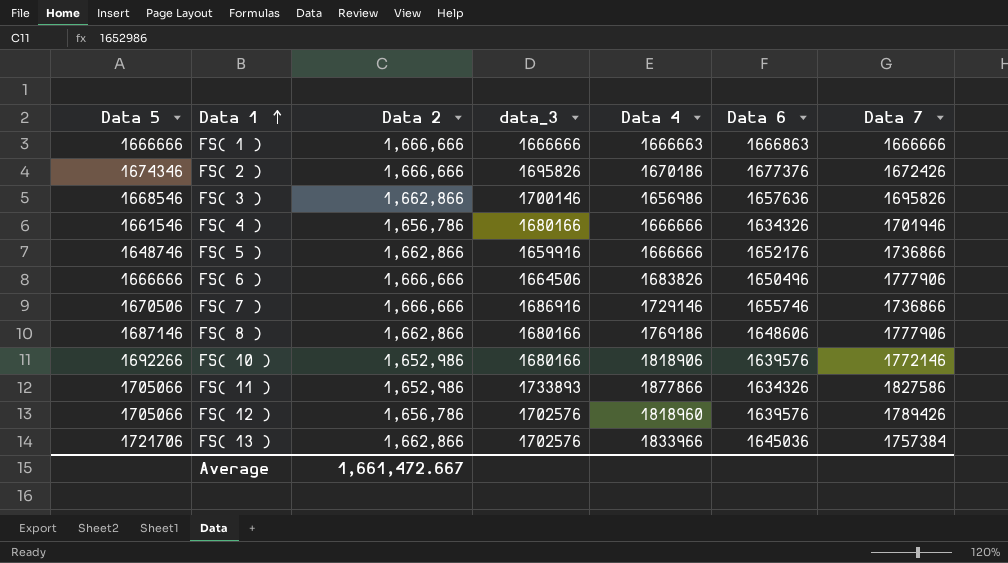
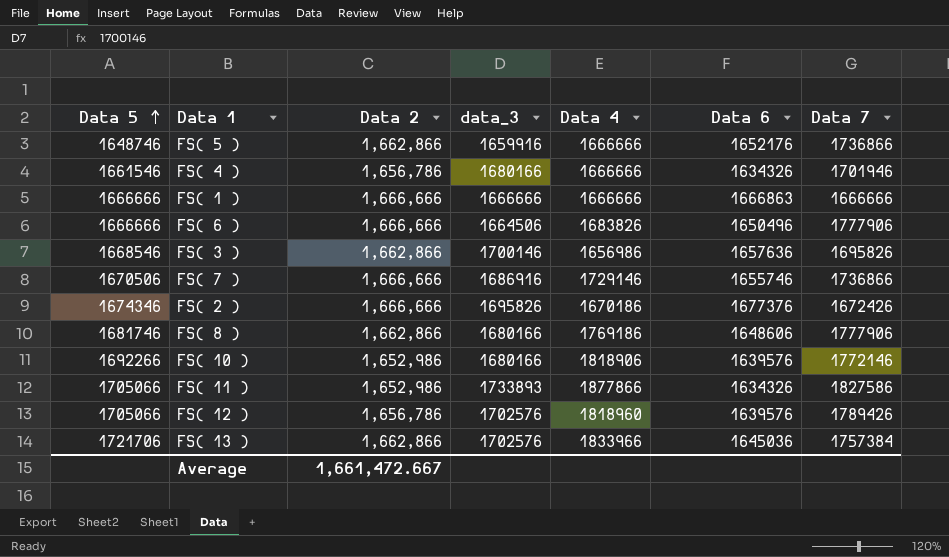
row order: Data 1 ascending -> Data 5 ascending
FS( 1 ) | Data 4: 1666663 -> 1666666
FS( 8 ) | Data 5: 1687146 -> 1681746

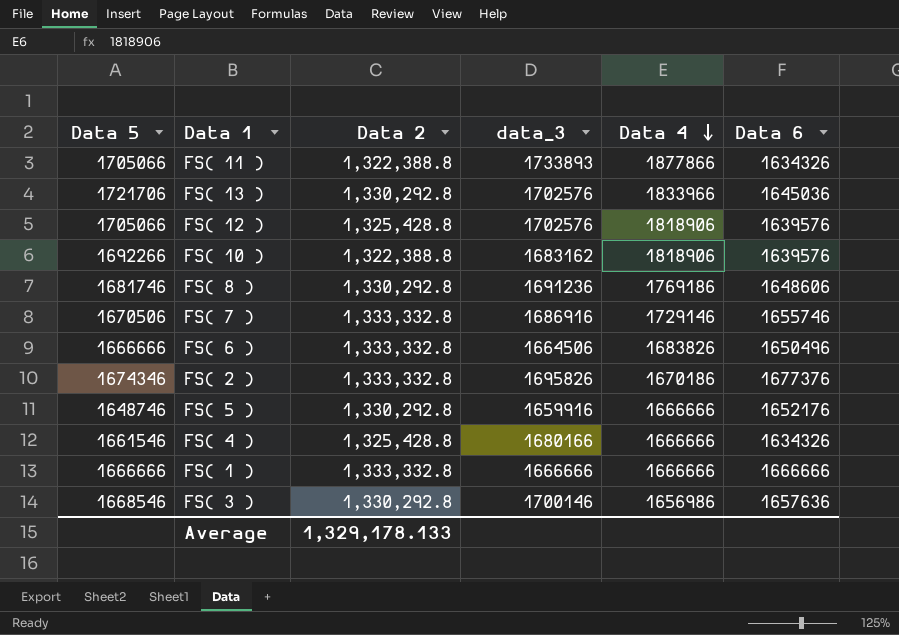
row order: Data 5 ascending -> Data 4 descending
column Data 7 | position: 7 -> none
FS( 11 ) | Data 2: 1,652,986 -> 1,322,388.8
FS( 13 ) | Data 2: 1,662,866 -> 1,330,292.8
FS( 12 ) | Data 2: 1,656,786 -> 1,325,428.8
FS( 12 ) | Data 4: 1818960 -> 1818906
FS( 10 ) | Data 2: 1,652,986 -> 1,322,388.8
FS( 10 ) | data_3: 1680166 -> 1683162
FS( 8 ) | Data 2: 1,662,866 -> 1,330,292.8
FS( 8 ) | data_3: 1680166 -> 1691236
FS( 7 ) | Data 2: 1,666,666 -> 1,333,332.8
FS( 6 ) | Data 2: 1,666,666 -> 1,333,332.8
FS( 2 ) | Data 2: 1,666,666 -> 1,333,332.8
FS( 5 ) | Data 2: 1,662,866 -> 1,330,292.8
FS( 4 ) | Data 2: 1,656,786 -> 1,325,428.8
FS( 1 ) | Data 2: 1,666,666 -> 1,333,332.8
FS( 1 ) | Data 6: 1666863 -> 1666666
FS( 3 ) | Data 2: 1,662,866 -> 1,330,292.8
Average | Data 2: 1,661,472.667 -> 1,329,178.133

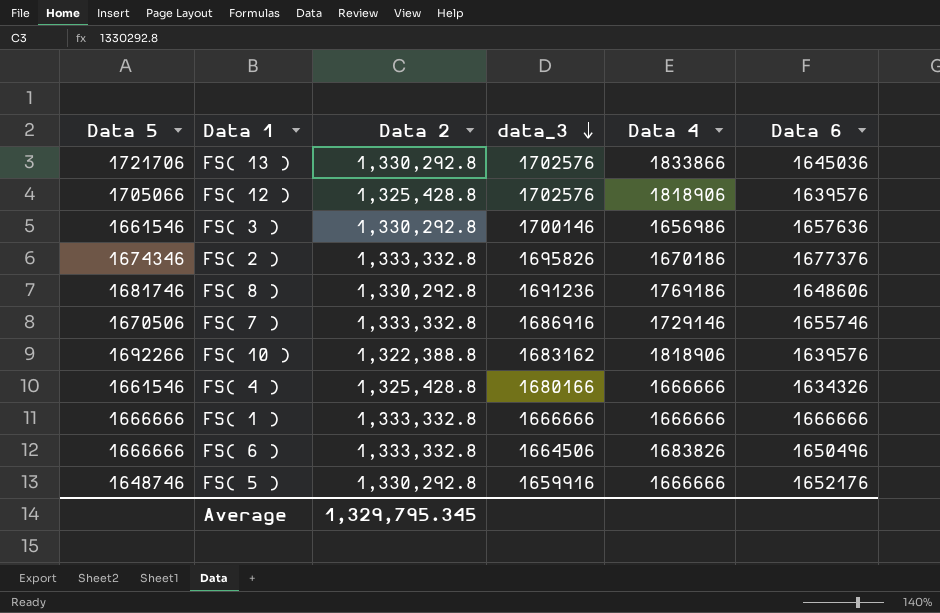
row order: Data 4 descending -> data_3 descending
row FS( 11 ): 1705066 | 1,322,388.8 | 1733893 | 1877866 | 1634326 -> none
FS( 13 ) | Data 4: 1833966 -> 1833866
FS( 3 ) | Data 5: 1668546 -> 1661546
Average | Data 2: 1,329,178.133 -> 1,329,795.345

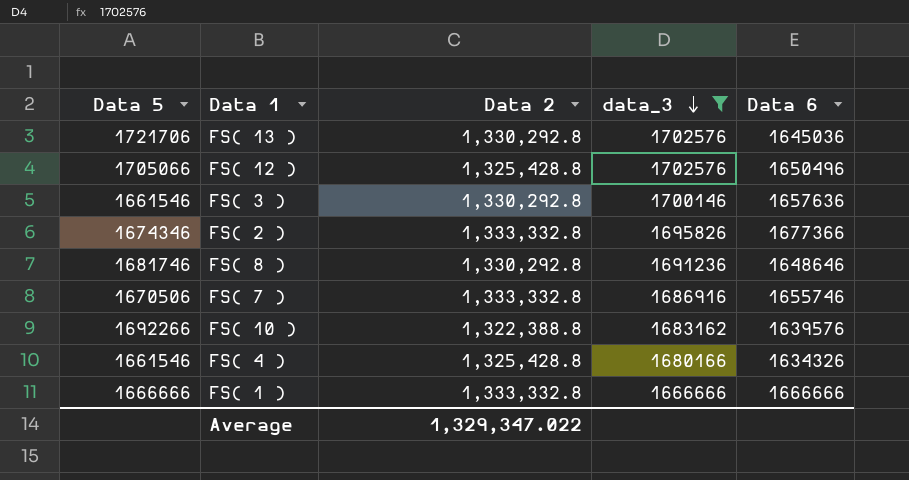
filter: none -> data_3 >= 1666666
column Data 4 | position: 5 -> none
FS( 12 ) | Data 6: 1639576 -> 1650496
FS( 2 ) | Data 6: 1677376 -> 1677366
FS( 8 ) | Data 6: 1648606 -> 1648646
Average | Data 2: 1,329,795.345 -> 1,329,347.022

